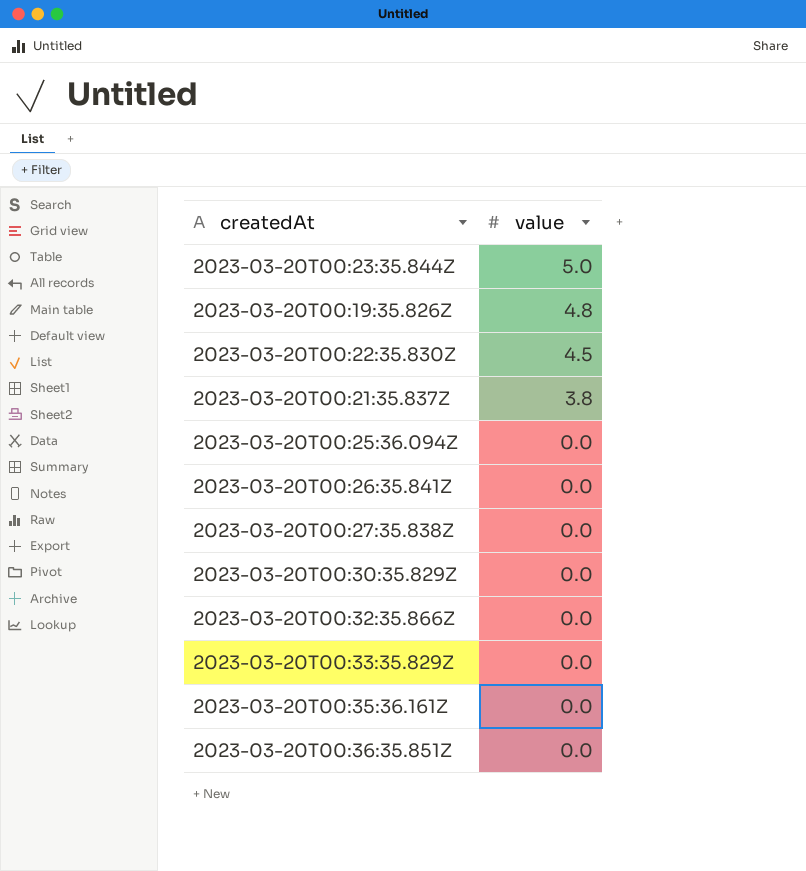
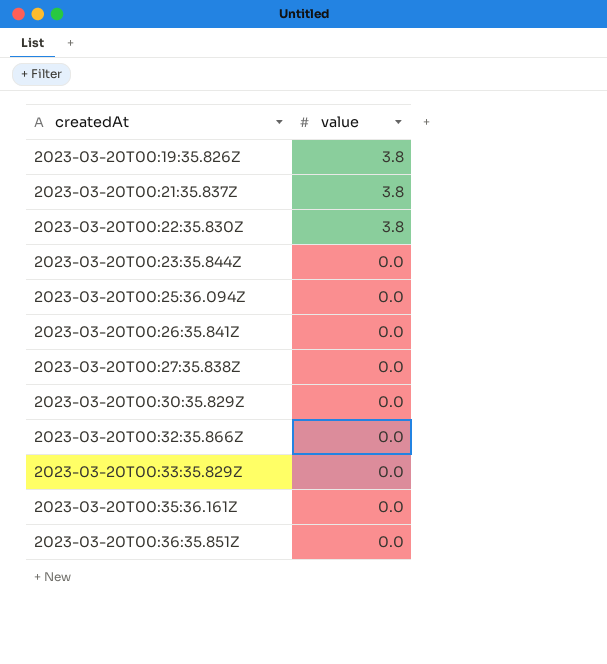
row order: value descending -> createdAt ascending
2023-03-20T00:19:35.826Z | value: 4.8 -> 3.8
2023-03-20T00:22:35.830Z | value: 4.5 -> 3.8
2023-03-20T00:23:35.844Z | value: 5.0 -> 0.0

